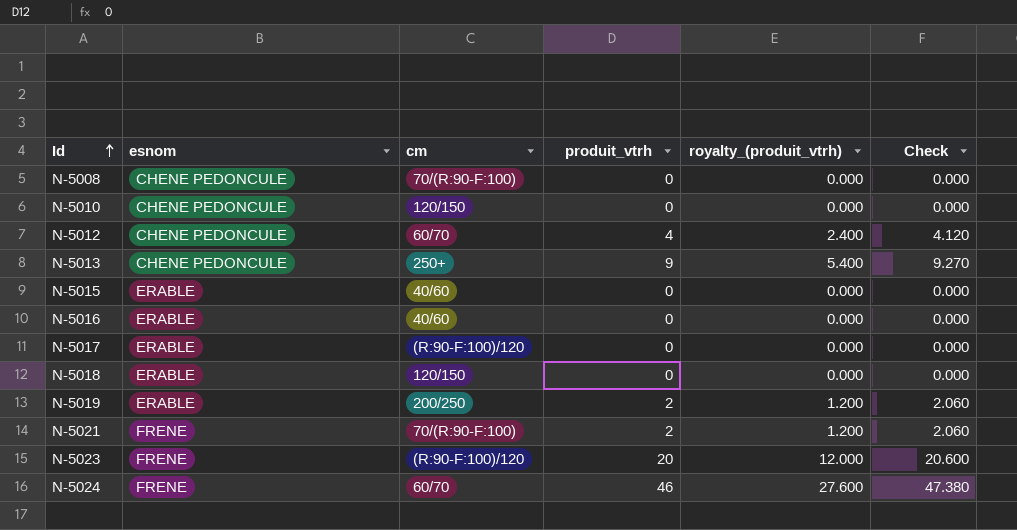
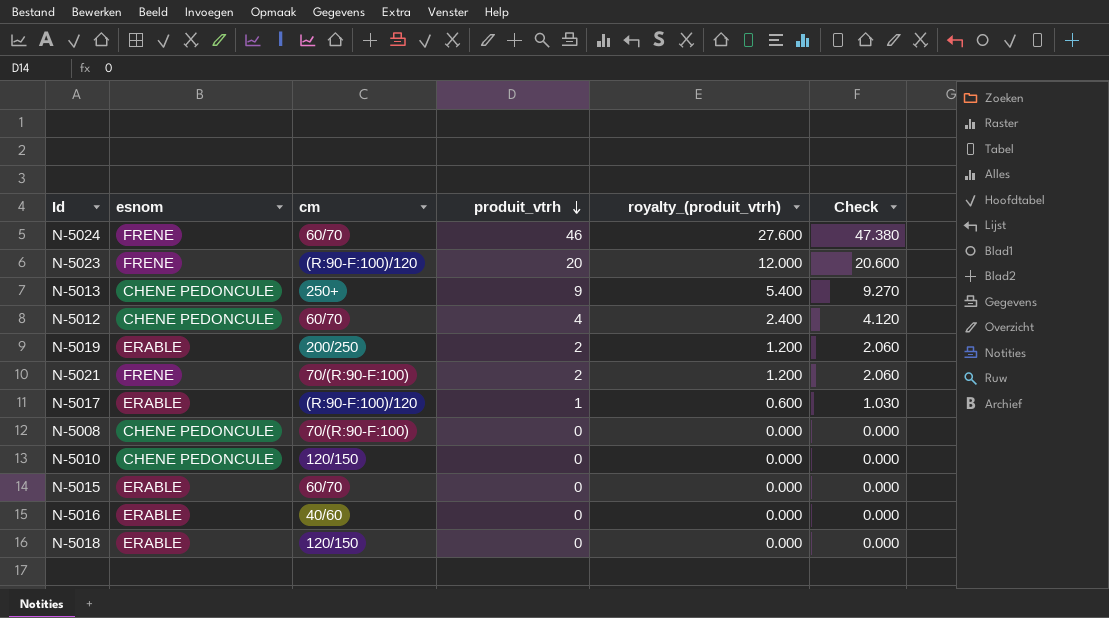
row order: Id ascending -> produit_vtrh descending
N-5017 | produit_vtrh: 0 -> 1
N-5017 | royalty_(produit_vtrh): 0.000 -> 0.600
N-5017 | Check: 0.000 -> 1.030
N-5015 | cm: 40/60 -> 60/70

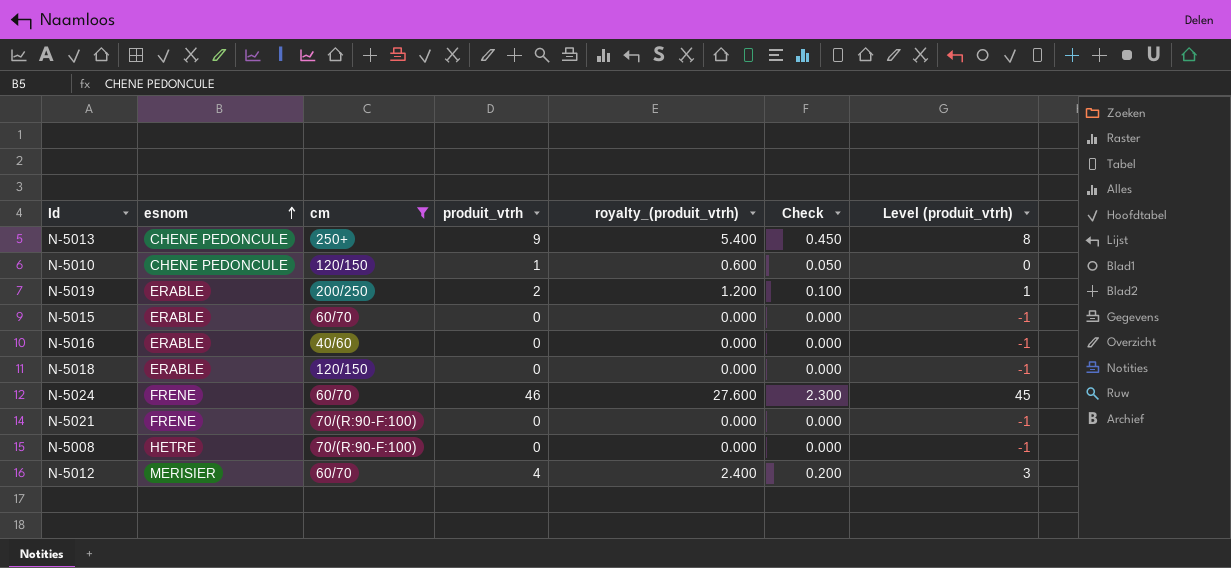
filter: none -> cm != (R:90-F:100)/120
row order: produit_vtrh descending -> esnom ascending
column Check | formula: [produit_vtrh] * 1.03 -> [produit_vtrh] * 0.05
column Level (produit_vtrh) | formula: none -> [produit_vtrh] - 1
N-5010 | produit_vtrh: 0 -> 1
N-5010 | royalty_(produit_vtrh): 0.000 -> 0.600
N-5021 | produit_vtrh: 2 -> 0
N-5021 | royalty_(produit_vtrh): 1.200 -> 0.000
N-5008 | esnom: CHENE PEDONCULE -> HETRE
N-5012 | esnom: CHENE PEDONCULE -> MERISIER

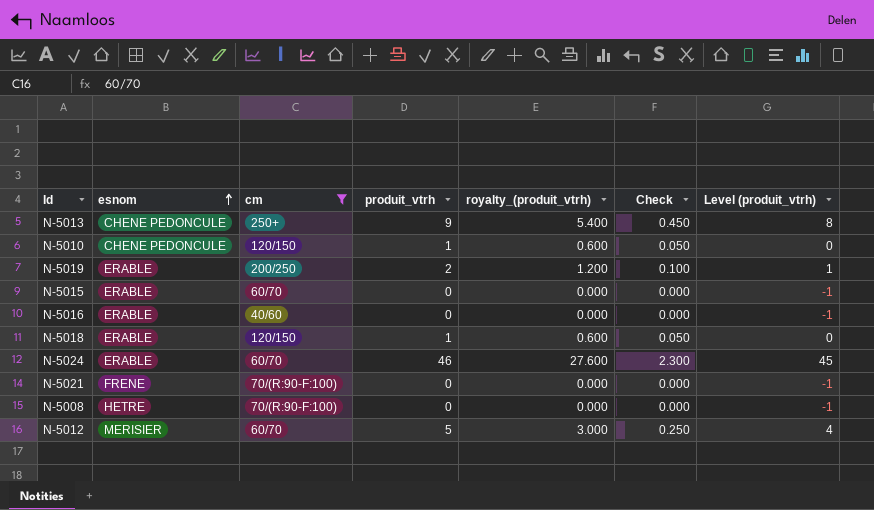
N-5018 | produit_vtrh: 0 -> 1
N-5018 | royalty_(produit_vtrh): 0.000 -> 0.600
N-5018 | Check: 0.000 -> 0.050
N-5018 | Level (produit_vtrh): -1 -> 0
N-5024 | esnom: FRENE -> ERABLE
N-5012 | produit_vtrh: 4 -> 5
N-5012 | royalty_(produit_vtrh): 2.400 -> 3.000
N-5012 | Check: 0.200 -> 0.250
N-5012 | Level (produit_vtrh): 3 -> 4

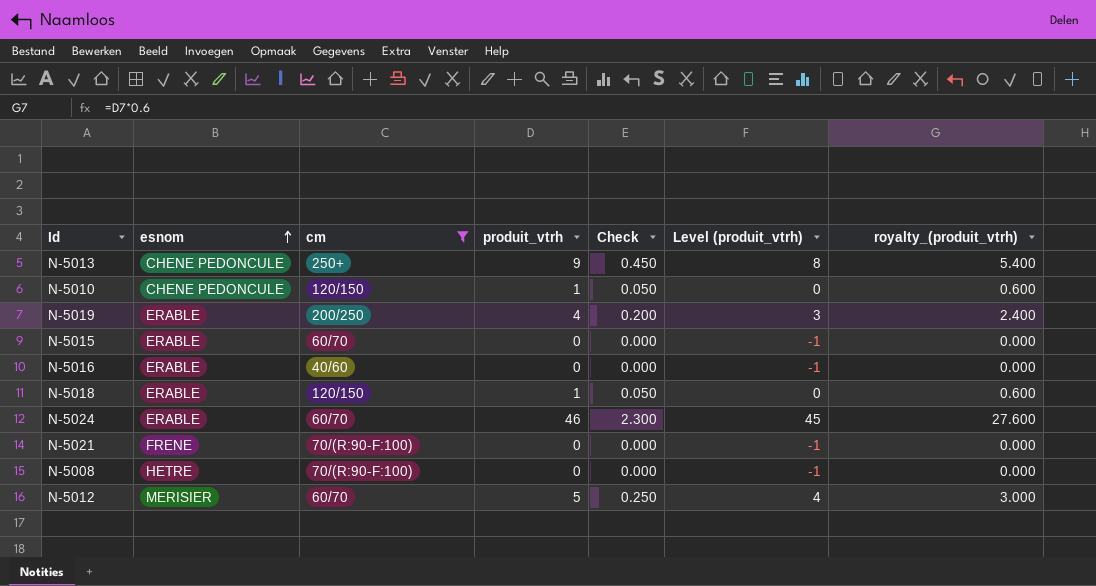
column royalty_(produit_vtrh) | position: 5 -> 7
N-5019 | produit_vtrh: 2 -> 4
N-5019 | Check: 0.100 -> 0.200
N-5019 | Level (produit_vtrh): 1 -> 3
N-5019 | royalty_(produit_vtrh): 1.200 -> 2.400

